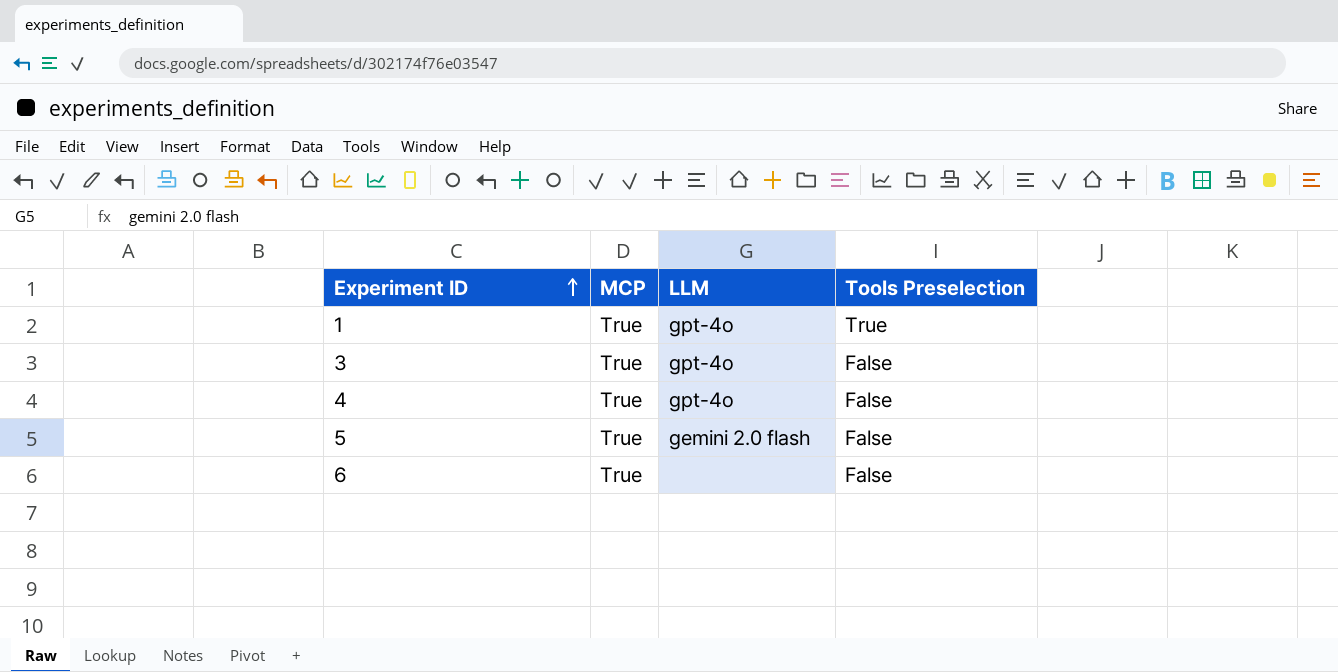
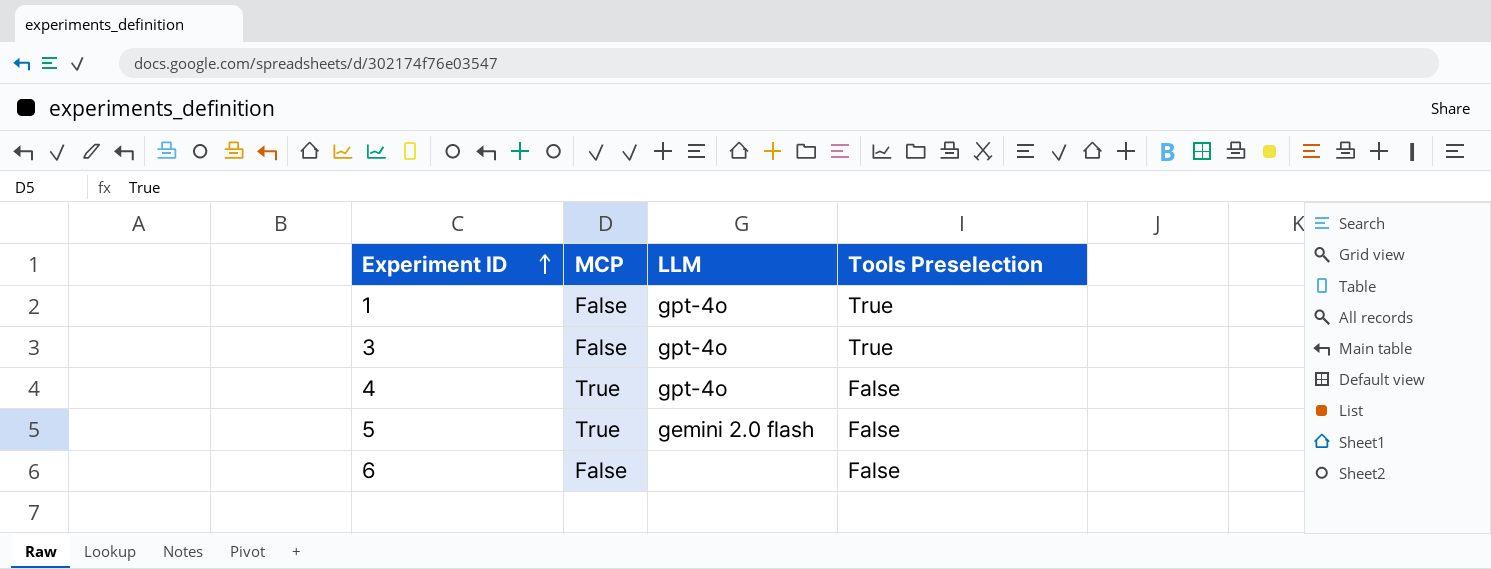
1 | MCP: True -> False
3 | MCP: True -> False
3 | Tools Preselection: False -> True
6 | MCP: True -> False

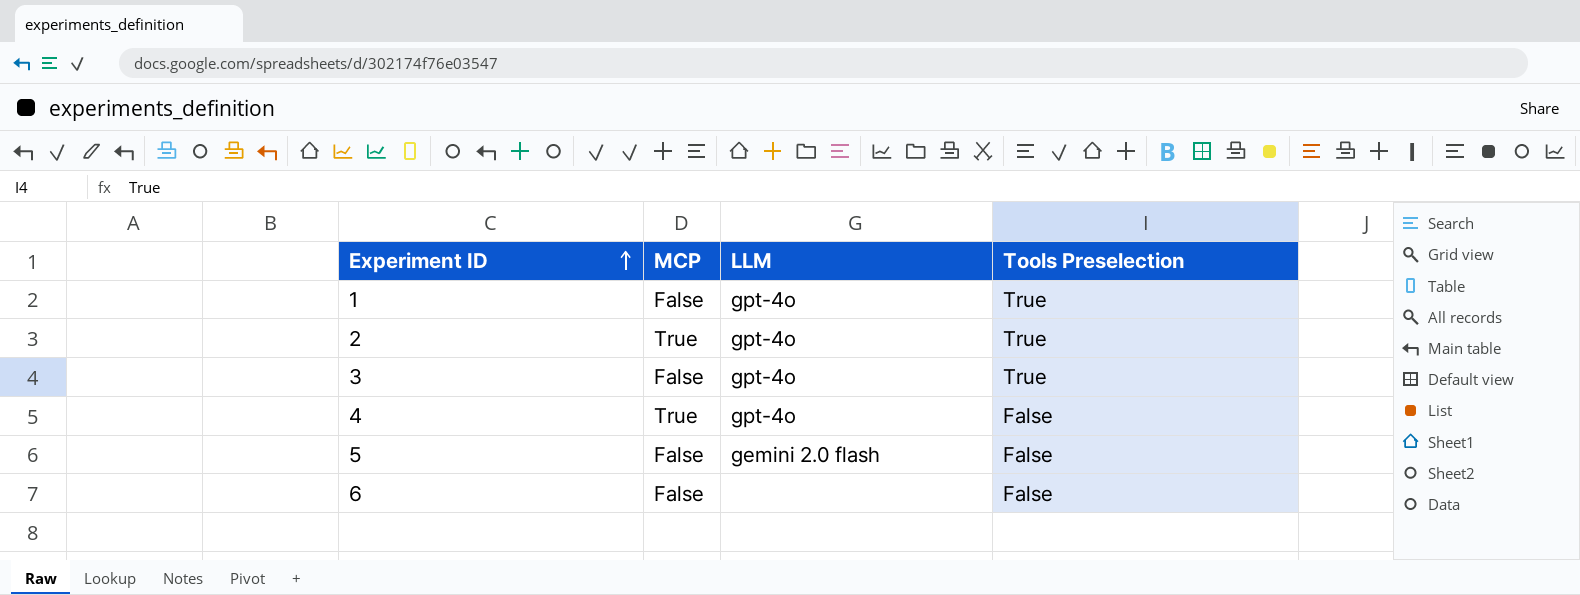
row 2: none -> True | gpt-4o | True
5 | MCP: True -> False

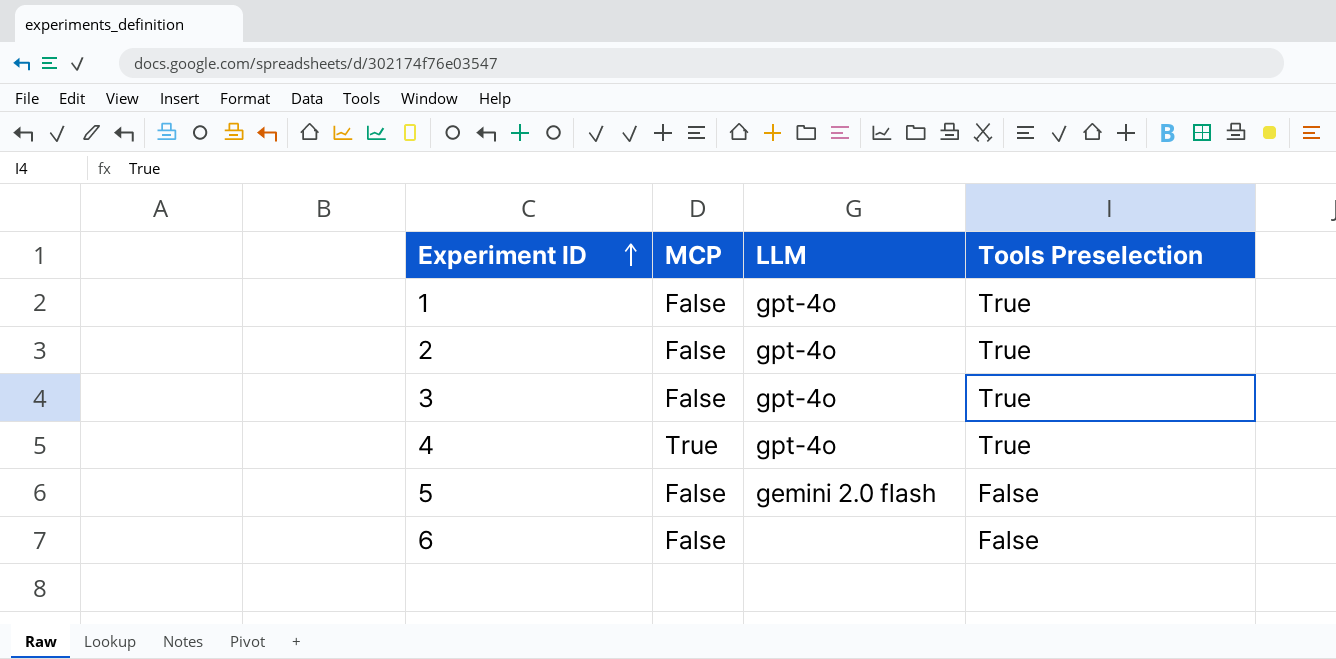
2 | MCP: True -> False
4 | Tools Preselection: False -> True

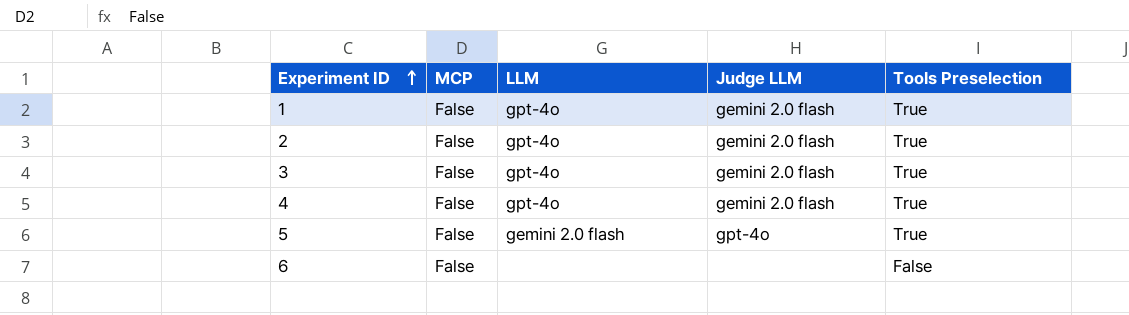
column Judge LLM | position: none -> 4
4 | MCP: True -> False
5 | Tools Preselection: False -> True

